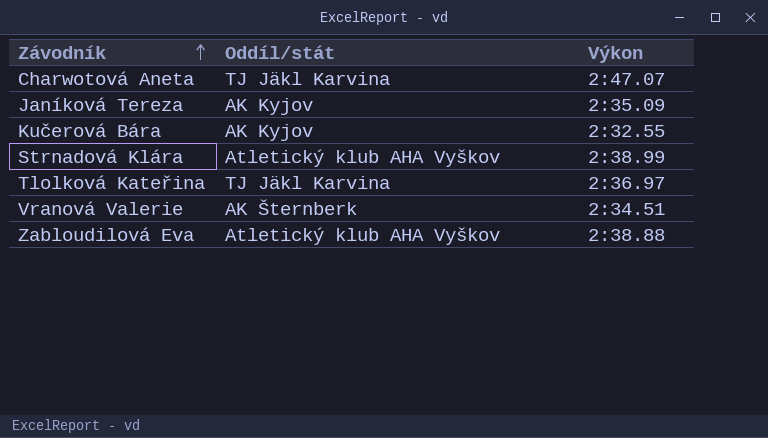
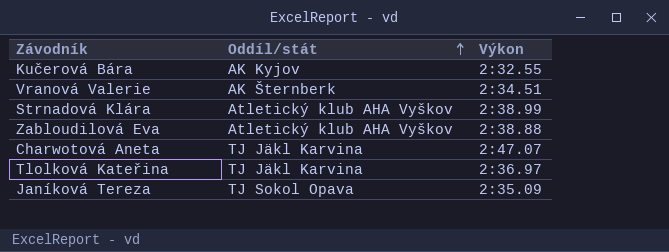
row order: Závodník ascending -> Oddíl/stát ascending
Janíková Tereza | Oddíl/stát: AK Kyjov -> TJ Sokol Opava

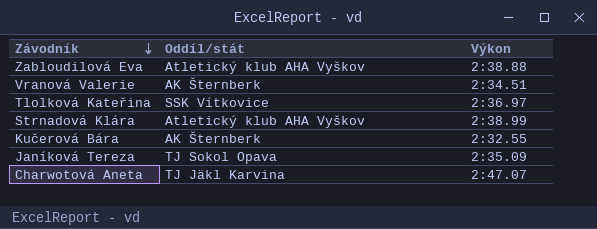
row order: Oddíl/stát ascending -> Závodník descending
Tlolková Kateřina | Oddíl/stát: TJ Jäkl Karvina -> SSK Vítkovice
Kučerová Bára | Oddíl/stát: AK Kyjov -> AK Šternberk

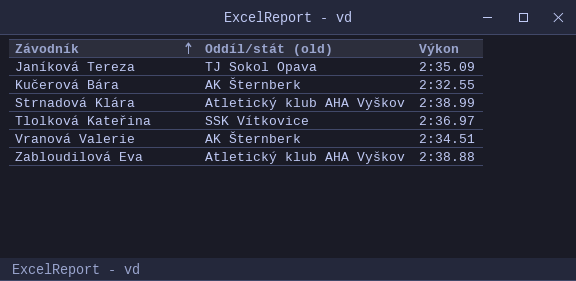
row order: Závodník descending -> Závodník ascending
column name: Oddíl/stát -> Oddíl/stát (old)
row Charwotová Aneta: TJ Jäkl Karvina | 2:47.07 -> none

